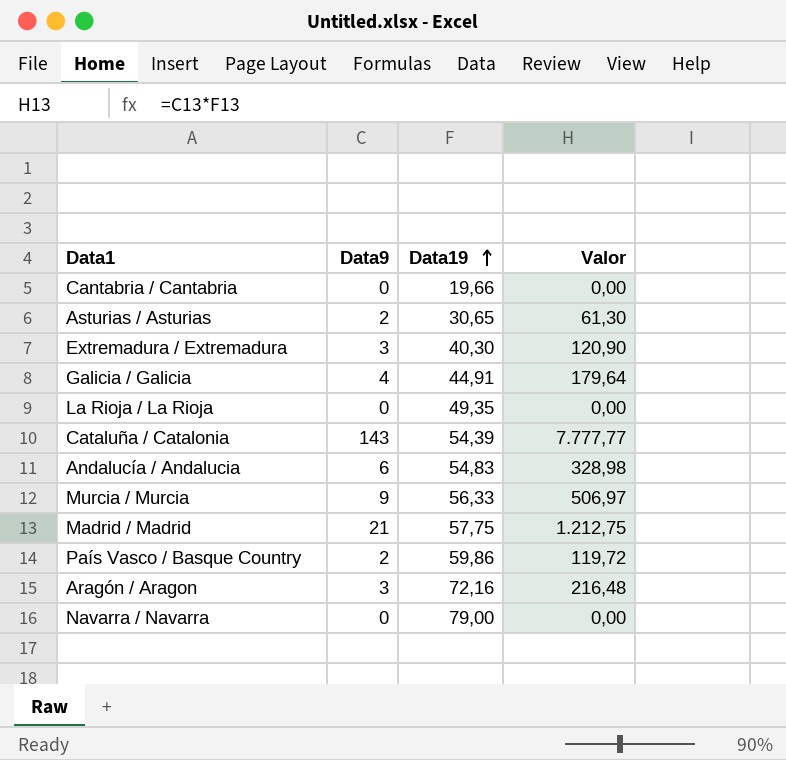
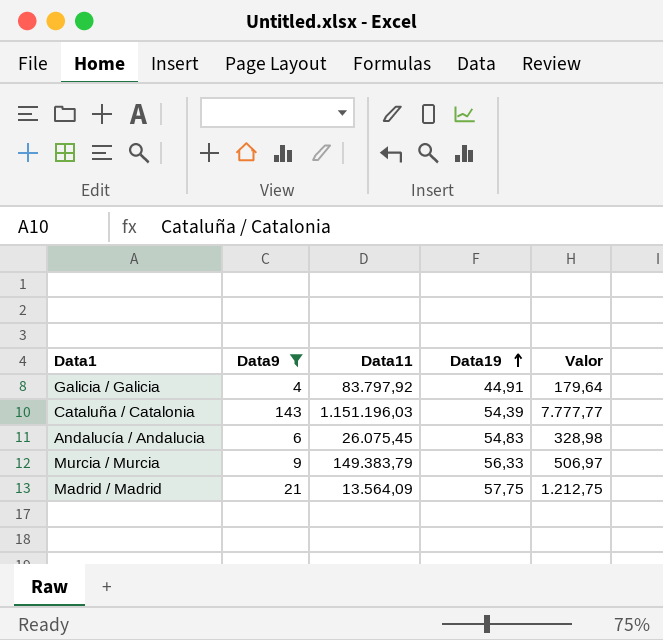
filter: none -> Data9 >= 4
column Data11 | position: none -> 3

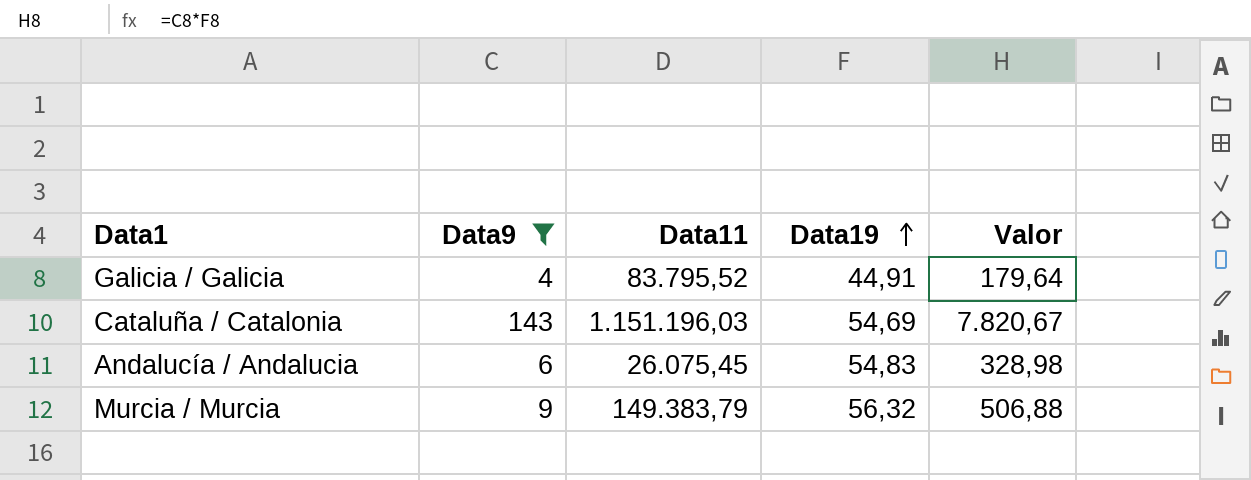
row Madrid / Madrid: 21 | 13.564,09 | 57,75 | 1.212,75 -> none
Galicia / Galicia | Data11: 83.797,92 -> 83.795,52
Cataluña / Catalonia | Data19: 54,39 -> 54,69
Cataluña / Catalonia | Valor: 7.777,77 -> 7.820,67
Murcia / Murcia | Data19: 56,33 -> 56,32
Murcia / Murcia | Valor: 506,97 -> 506,88

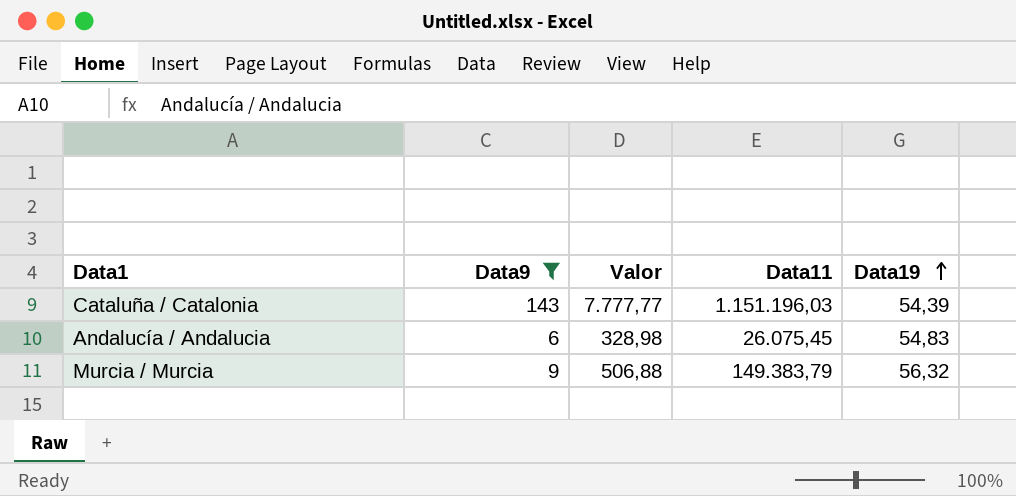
column Valor | position: 5 -> 3
row Galicia / Galicia: 4 | 83.795,52 | 44,91 | 179,64 -> none
Cataluña / Catalonia | Valor: 7.820,67 -> 7.777,77
Cataluña / Catalonia | Data19: 54,69 -> 54,39

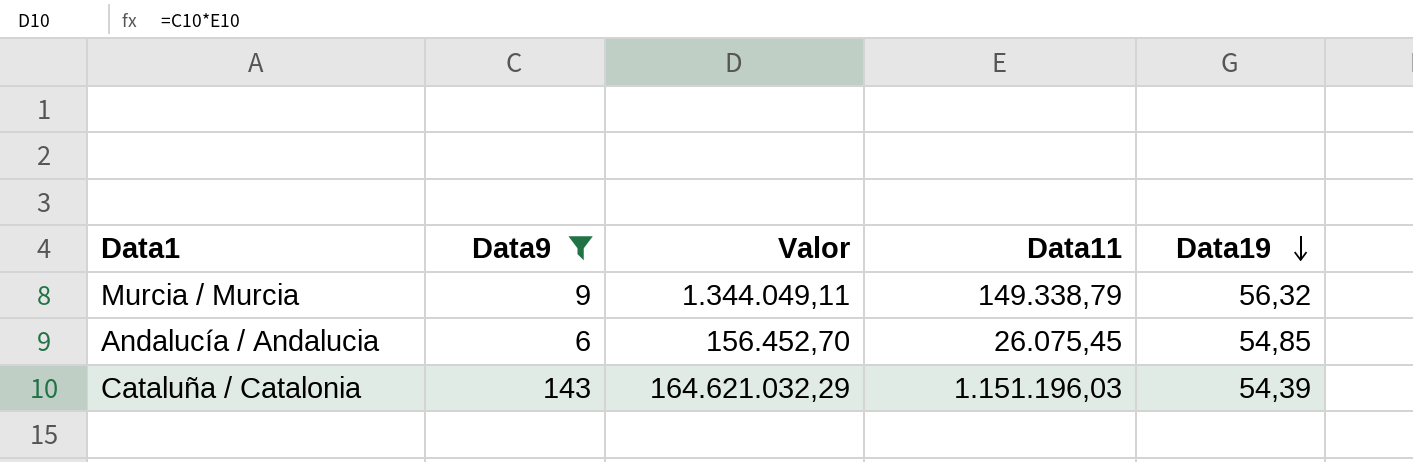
row order: Data19 ascending -> Data19 descending
column Valor | formula: [Data9] * [Data19] -> [Data9] * [Data11]
Murcia / Murcia | Data11: 149.383,79 -> 149.338,79
Andalucía / Andalucia | Data19: 54,83 -> 54,85

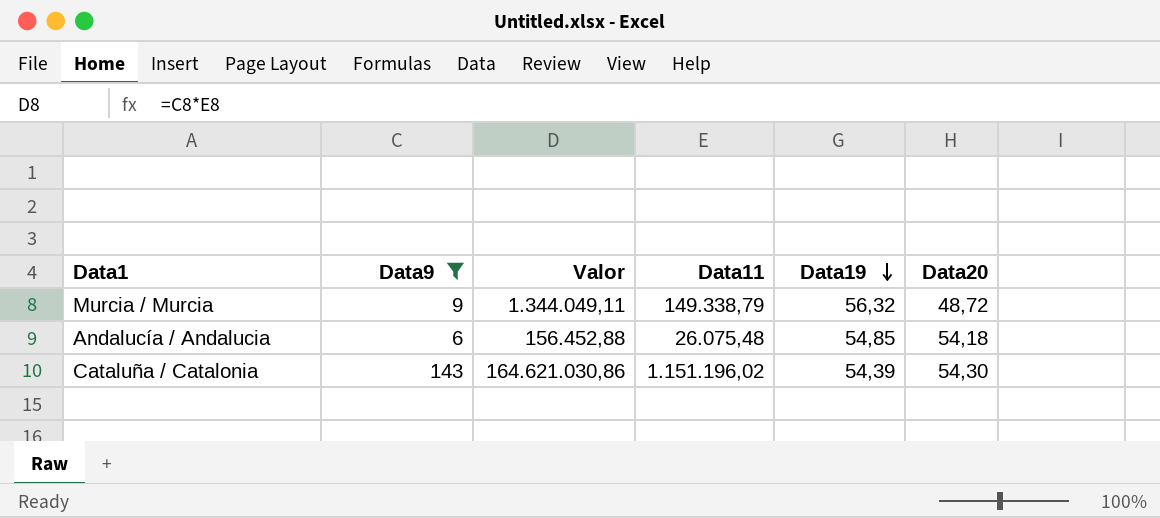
column Data20 | position: none -> 6
Andalucía / Andalucia | Valor: 156.452,70 -> 156.452,88
Andalucía / Andalucia | Data11: 26.075,45 -> 26.075,48
Cataluña / Catalonia | Valor: 164.621.032,29 -> 164.621.030,86
Cataluña / Catalonia | Data11: 1.151.196,03 -> 1.151.196,02

